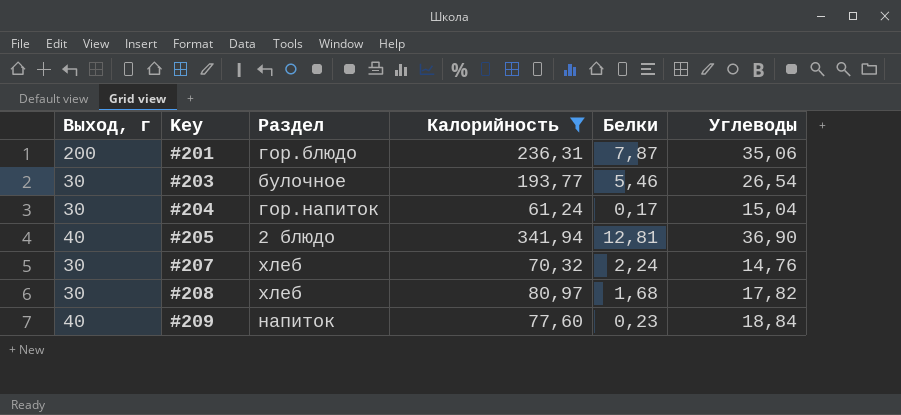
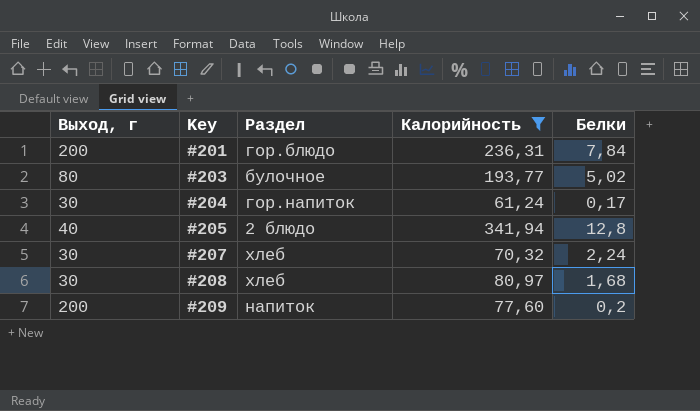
column Углеводы | position: 6 -> none
#201 | Белки: 7,87 -> 7,84
#203 | Выход, г: 30 -> 80
#203 | Белки: 5,46 -> 5,02
#205 | Белки: 12,81 -> 12,8
#209 | Выход, г: 40 -> 200
#209 | Белки: 0,23 -> 0,2

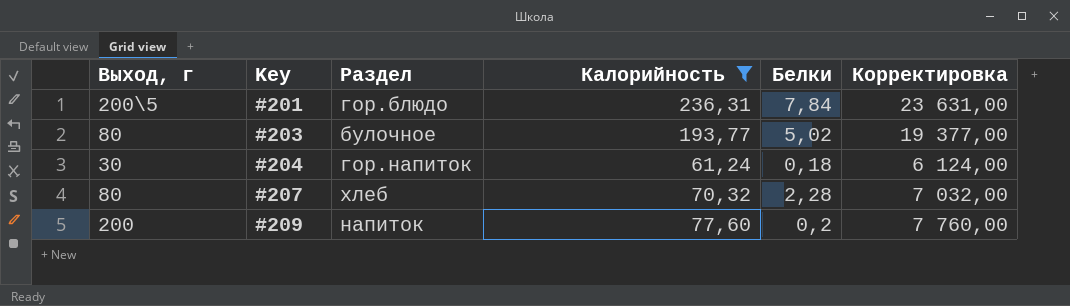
column Корректировка | formula: none -> [Калорийность] * 100
row #205: 40 | 2 блюдо | 341,94 | 12,8 -> none
row #208: 30 | хлеб | 80,97 | 1,68 -> none
#201 | Выход, г: 200 -> 200\5
#204 | Белки: 0,17 -> 0,18
#207 | Выход, г: 30 -> 80
#207 | Белки: 2,24 -> 2,28

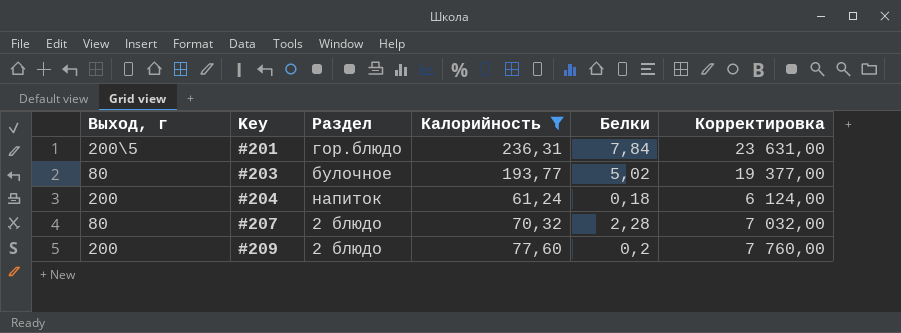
#204 | Выход, г: 30 -> 200
#204 | Раздел: гор.напиток -> напиток
#207 | Раздел: хлеб -> 2 блюдо
#209 | Раздел: напиток -> 2 блюдо

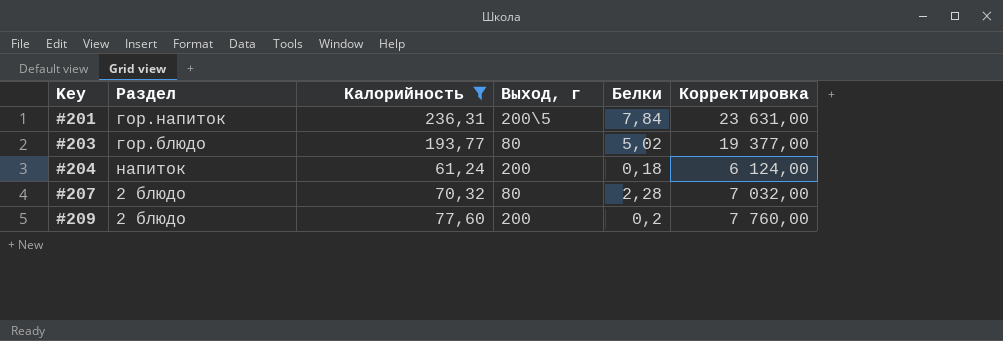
column Выход, г | position: 1 -> 4
#201 | Раздел: гор.блюдо -> гор.напиток
#203 | Раздел: булочное -> гор.блюдо

